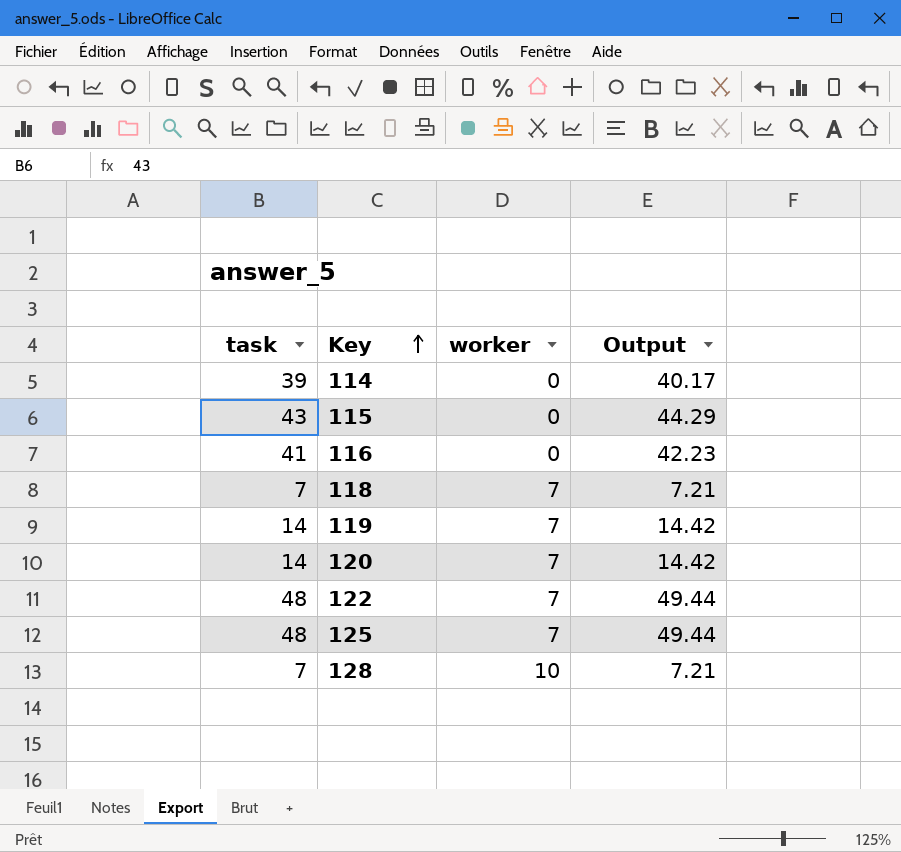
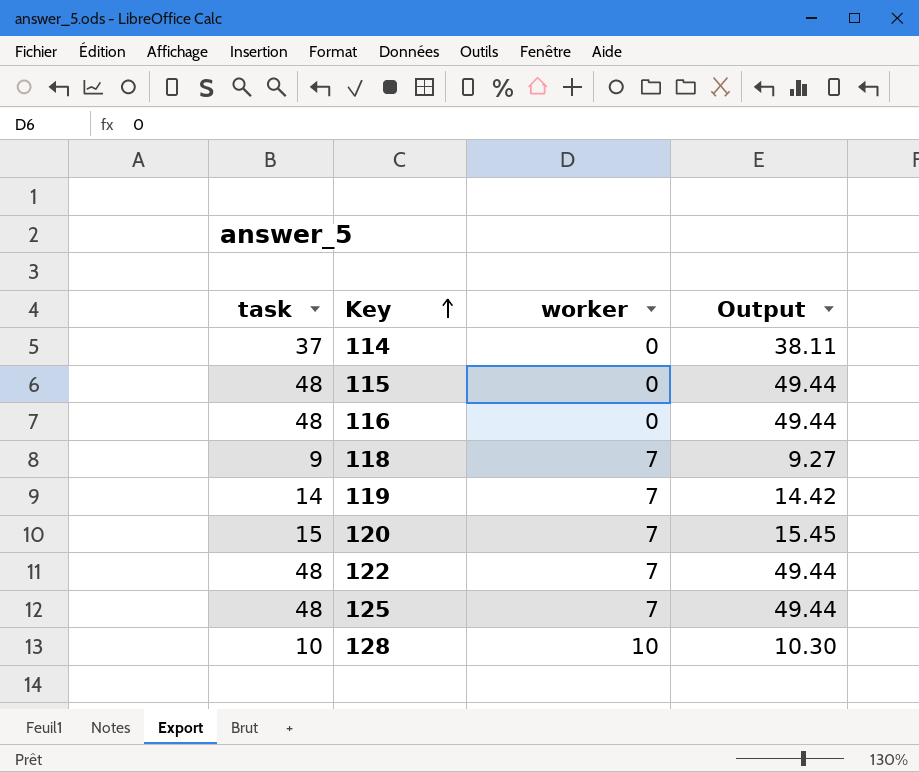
114 | task: 39 -> 37
114 | Output: 40.17 -> 38.11
115 | task: 43 -> 48
115 | Output: 44.29 -> 49.44
116 | task: 41 -> 48
116 | Output: 42.23 -> 49.44
118 | task: 7 -> 9
118 | Output: 7.21 -> 9.27
120 | task: 14 -> 15
120 | Output: 14.42 -> 15.45
128 | task: 7 -> 10
128 | Output: 7.21 -> 10.30

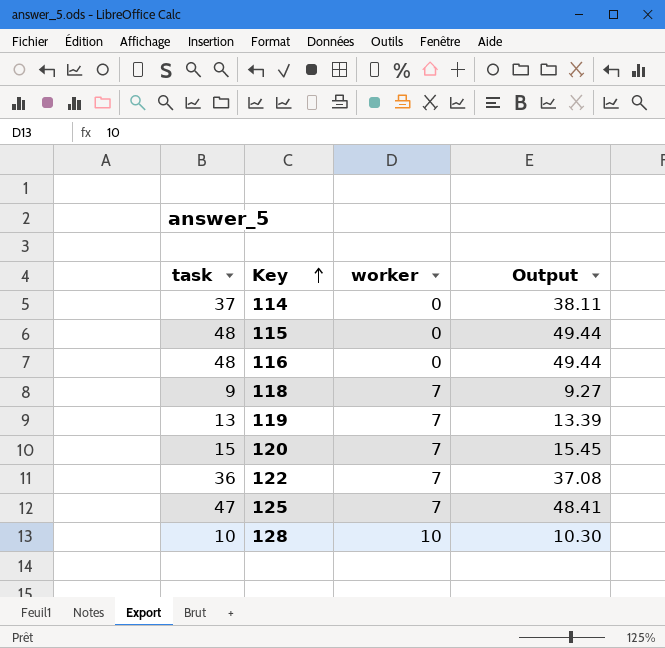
119 | task: 14 -> 13
119 | Output: 14.42 -> 13.39
122 | task: 48 -> 36
122 | Output: 49.44 -> 37.08
125 | task: 48 -> 47
125 | Output: 49.44 -> 48.41

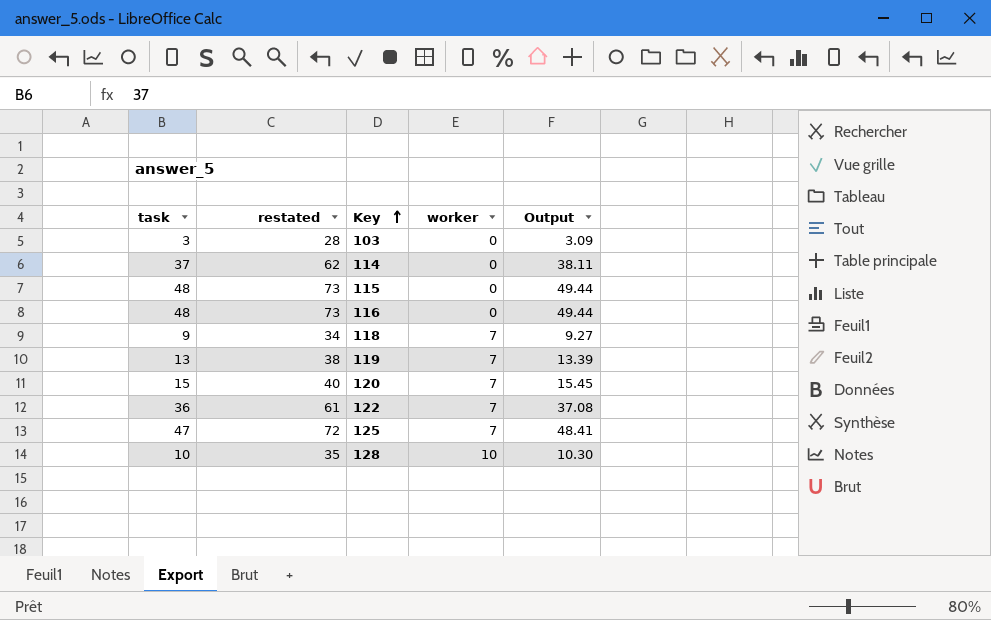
column restated | formula: none -> [task] + 25
row 103: none -> 3 | 28 | 0 | 3.09

